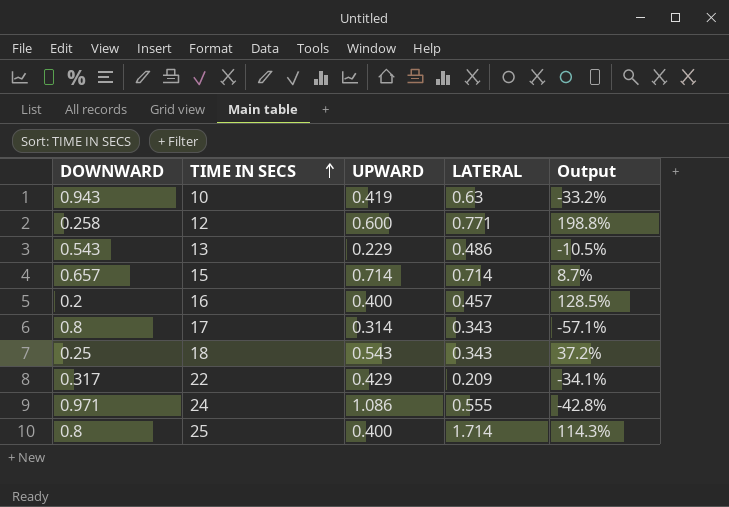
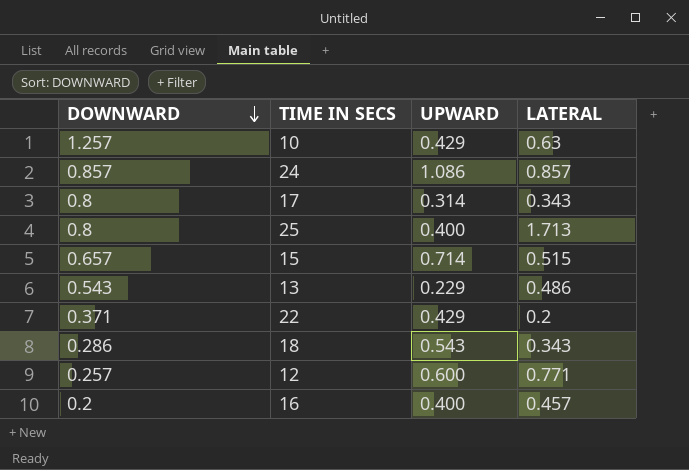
row order: TIME IN SECS ascending -> DOWNWARD descending
column Output | formula: ([LATERAL] - [DOWNWARD]) / [DOWNWARD] -> none
10 | DOWNWARD: 0.943 -> 1.257
10 | UPWARD: 0.419 -> 0.429
24 | DOWNWARD: 0.971 -> 0.857
24 | LATERAL: 0.555 -> 0.857
25 | LATERAL: 1.714 -> 1.713
15 | LATERAL: 0.714 -> 0.515
22 | DOWNWARD: 0.317 -> 0.371
22 | LATERAL: 0.209 -> 0.2
18 | DOWNWARD: 0.25 -> 0.286
12 | DOWNWARD: 0.258 -> 0.257

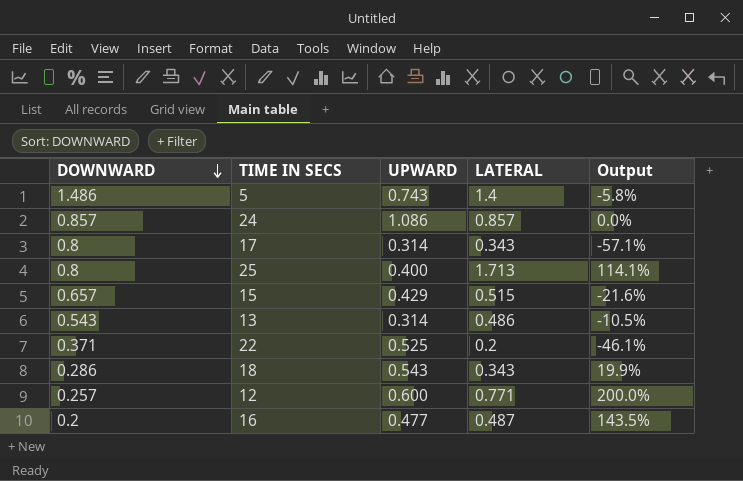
column Output | formula: none -> ([LATERAL] - [DOWNWARD]) / [DOWNWARD]
row 10: 1.257 | 0.429 | 0.63 -> none
row 5: none -> 1.486 | 0.743 | 1.4 | -5.8%
15 | UPWARD: 0.714 -> 0.429
13 | UPWARD: 0.229 -> 0.314
22 | UPWARD: 0.429 -> 0.525
16 | UPWARD: 0.400 -> 0.477
16 | LATERAL: 0.457 -> 0.487

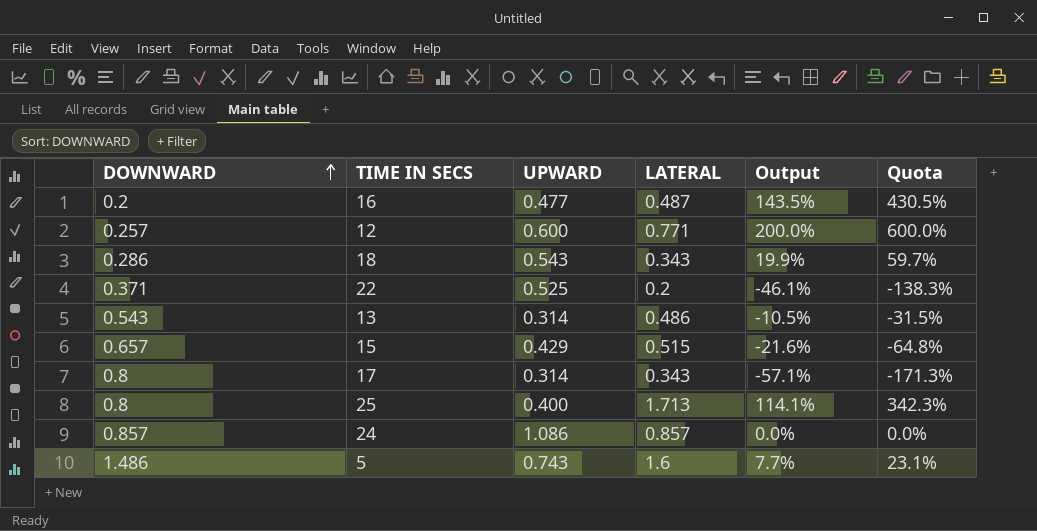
row order: DOWNWARD descending -> DOWNWARD ascending
column Quota | formula: none -> [Output] * 3
5 | LATERAL: 1.4 -> 1.6
5 | Output: -5.8% -> 7.7%

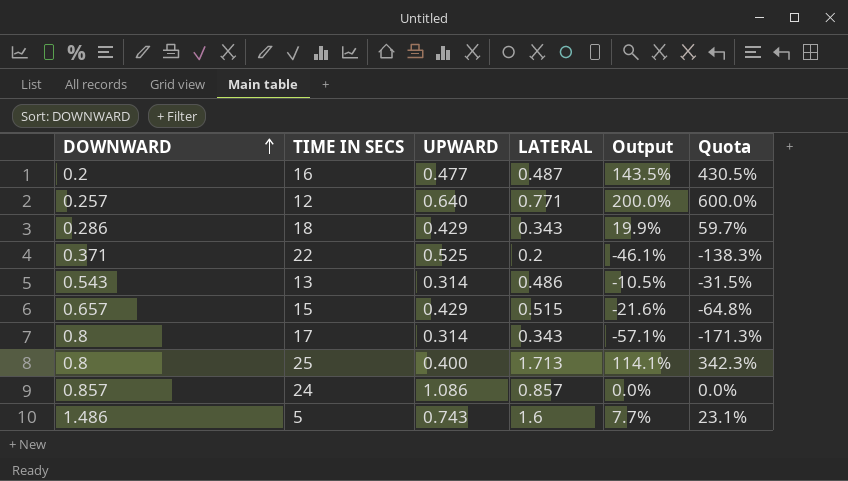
12 | UPWARD: 0.600 -> 0.640
18 | UPWARD: 0.543 -> 0.429

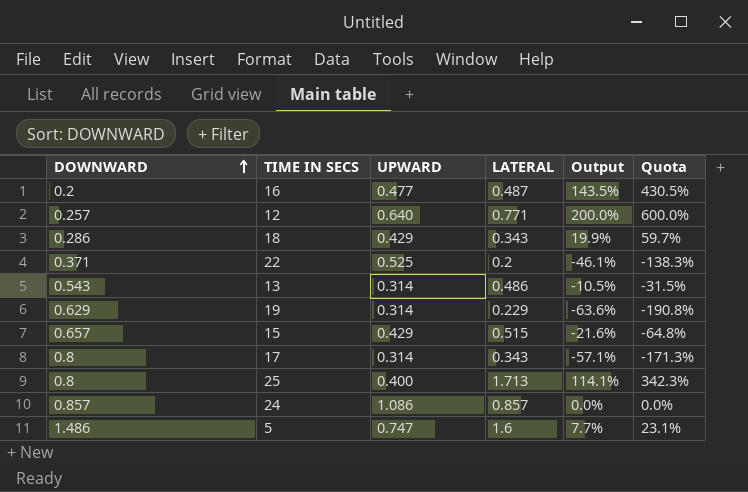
row 19: none -> 0.629 | 0.314 | 0.229 | -63.6% | -190.8%
5 | UPWARD: 0.743 -> 0.747

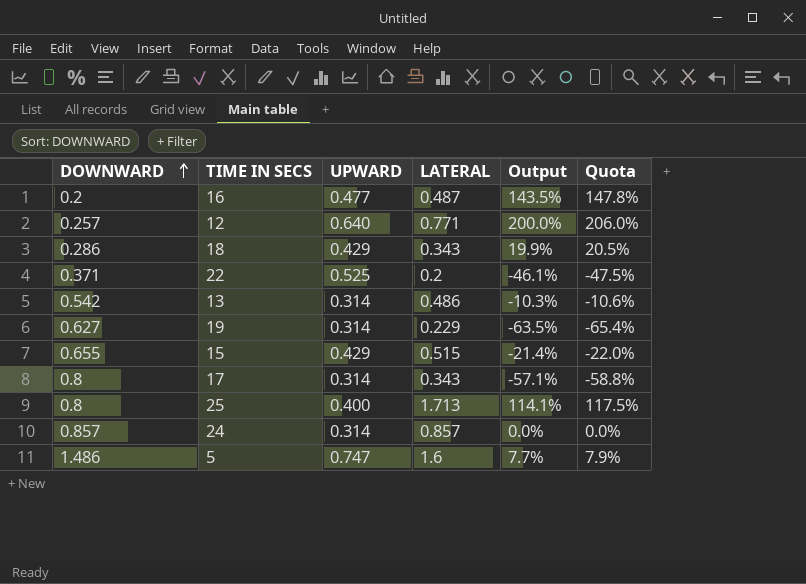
column Quota | formula: [Output] * 3 -> [Output] * 1.03
13 | DOWNWARD: 0.543 -> 0.542
13 | Output: -10.5% -> -10.3%
19 | DOWNWARD: 0.629 -> 0.627
19 | Output: -63.6% -> -63.5%
15 | DOWNWARD: 0.657 -> 0.655
15 | Output: -21.6% -> -21.4%
24 | UPWARD: 1.086 -> 0.314

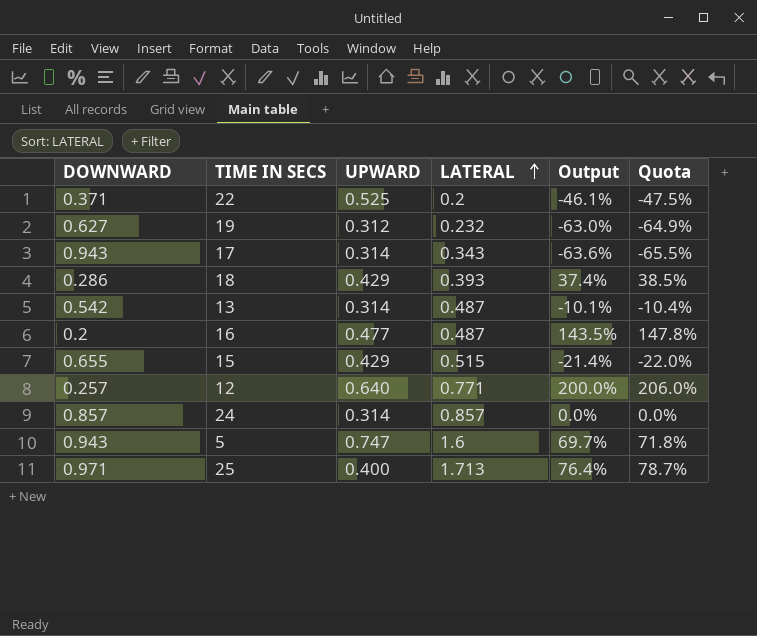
row order: DOWNWARD ascending -> LATERAL ascending
19 | UPWARD: 0.314 -> 0.312
19 | LATERAL: 0.229 -> 0.232
19 | Output: -63.5% -> -63.0%
19 | Quota: -65.4% -> -64.9%
17 | DOWNWARD: 0.8 -> 0.943
17 | Output: -57.1% -> -63.6%
17 | Quota: -58.8% -> -65.5%
18 | LATERAL: 0.343 -> 0.393
18 | Output: 19.9% -> 37.4%
18 | Quota: 20.5% -> 38.5%
13 | LATERAL: 0.486 -> 0.487
13 | Output: -10.3% -> -10.1%
13 | Quota: -10.6% -> -10.4%
5 | DOWNWARD: 1.486 -> 0.943
5 | Output: 7.7% -> 69.7%
5 | Quota: 7.9% -> 71.8%
25 | DOWNWARD: 0.8 -> 0.971
25 | Output: 114.1% -> 76.4%
25 | Quota: 117.5% -> 78.7%

